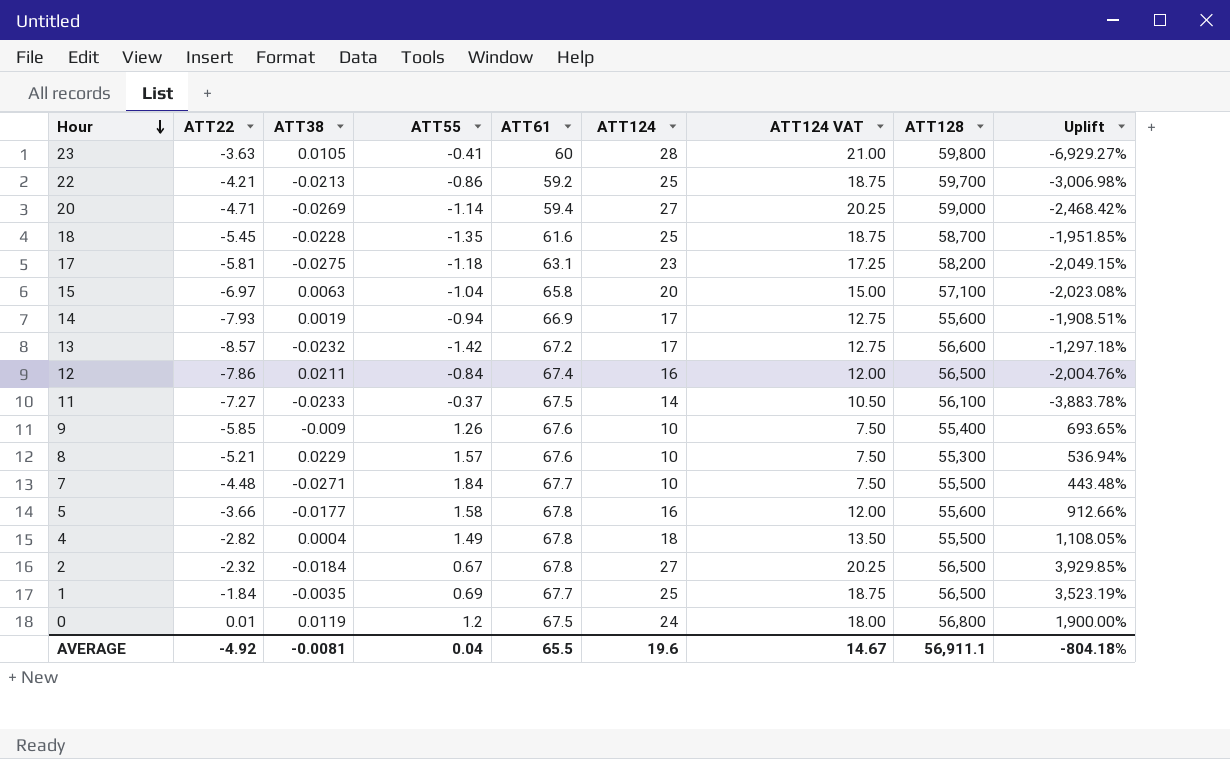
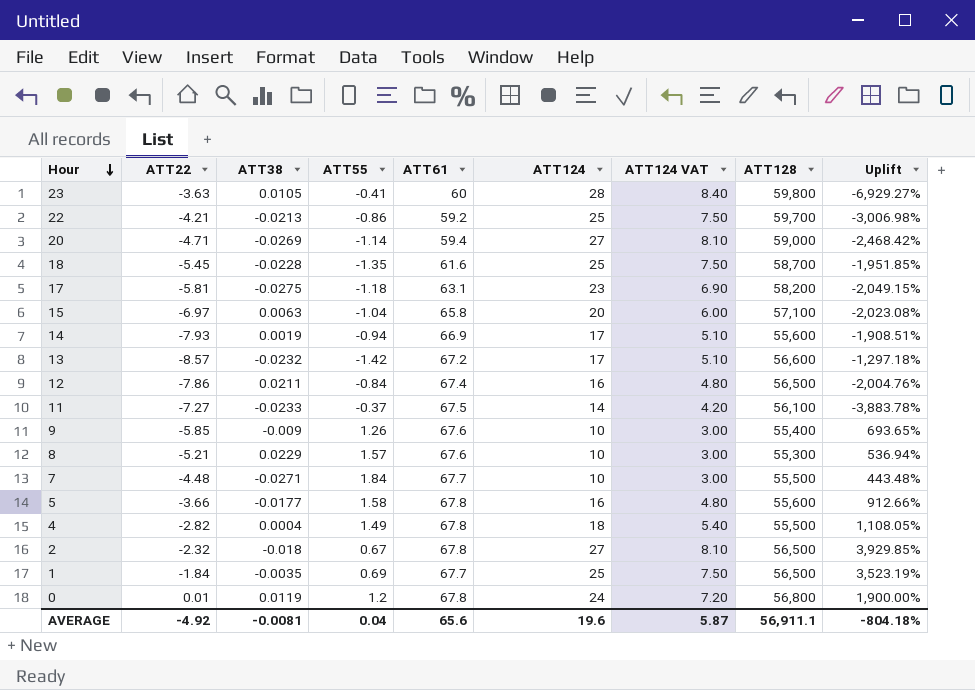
column ATT124 VAT | formula: [ATT124] * 0.75 -> [ATT124] * 0.3
2 | ATT38: -0.0184 -> -0.018
0 | ATT61: 67.5 -> 67.8
AVERAGE | ATT61: 65.5 -> 65.6
AVERAGE | ATT124 VAT: 14.67 -> 5.87

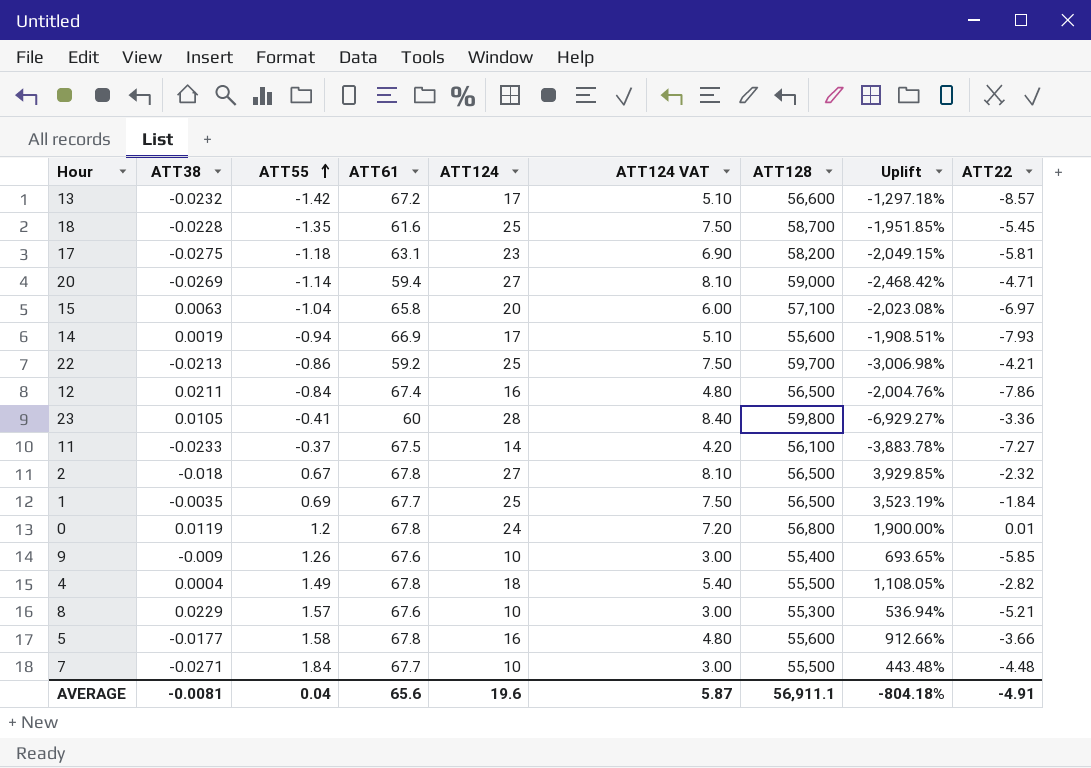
row order: Hour descending -> ATT55 ascending
column ATT22 | position: 2 -> 9
23 | ATT22: -3.63 -> -3.36
AVERAGE | ATT22: -4.92 -> -4.91

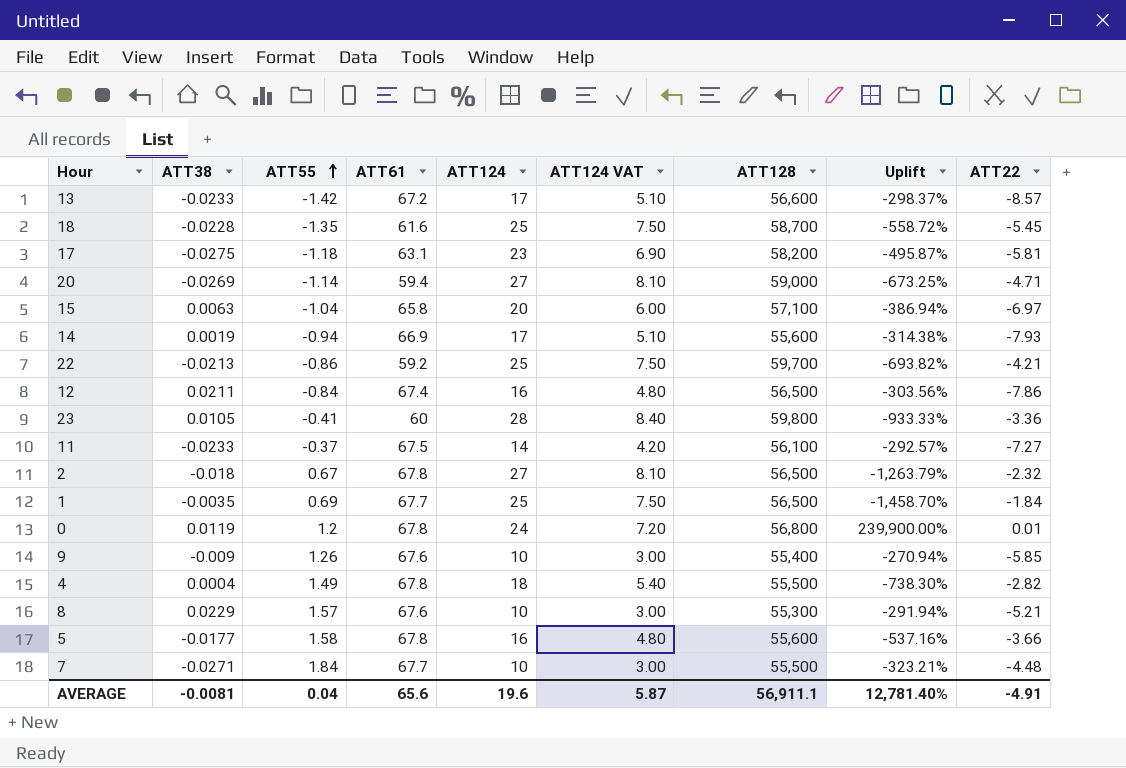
column Uplift | formula: ([ATT124] - [ATT55]) / [ATT55] -> ([ATT124] - [ATT22]) / [ATT22]
13 | ATT38: -0.0232 -> -0.0233
AVERAGE | Uplift: -804.18% -> 12,781.40%

